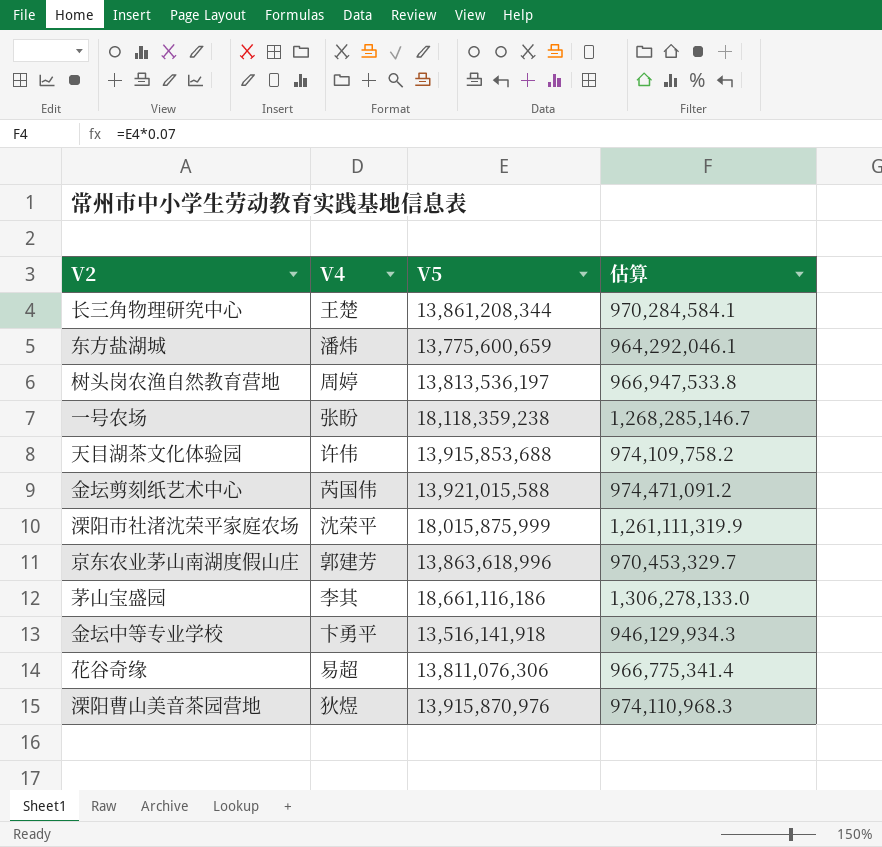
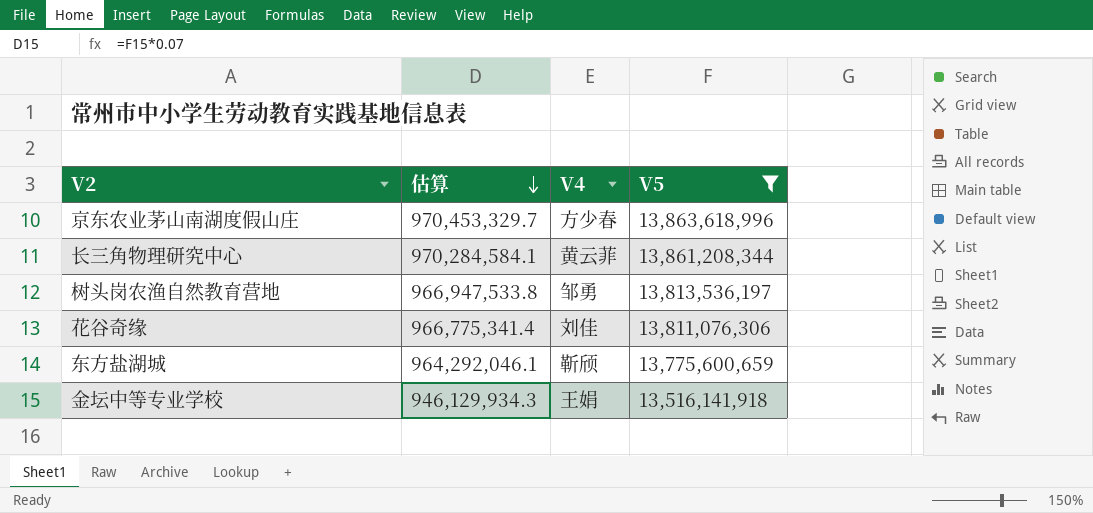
filter: none -> V5 <= 13,863,618,996
row order: none -> 估算 descending
column 估算 | position: 4 -> 2
京东农业茅山南湖度假山庄 | V4: 郭建芳 -> 方少春
长三角物理研究中心 | V4: 王楚 -> 黄云菲
树头岗农渔自然教育营地 | V4: 周婷 -> 邹勇
花谷奇缘 | V4: 易超 -> 刘佳
东方盐湖城 | V4: 潘炜 -> 靳颀
金坛中等专业学校 | V4: 卞勇平 -> 王娟

